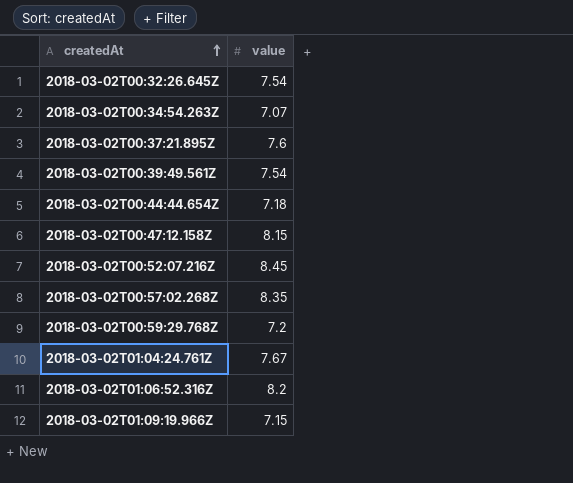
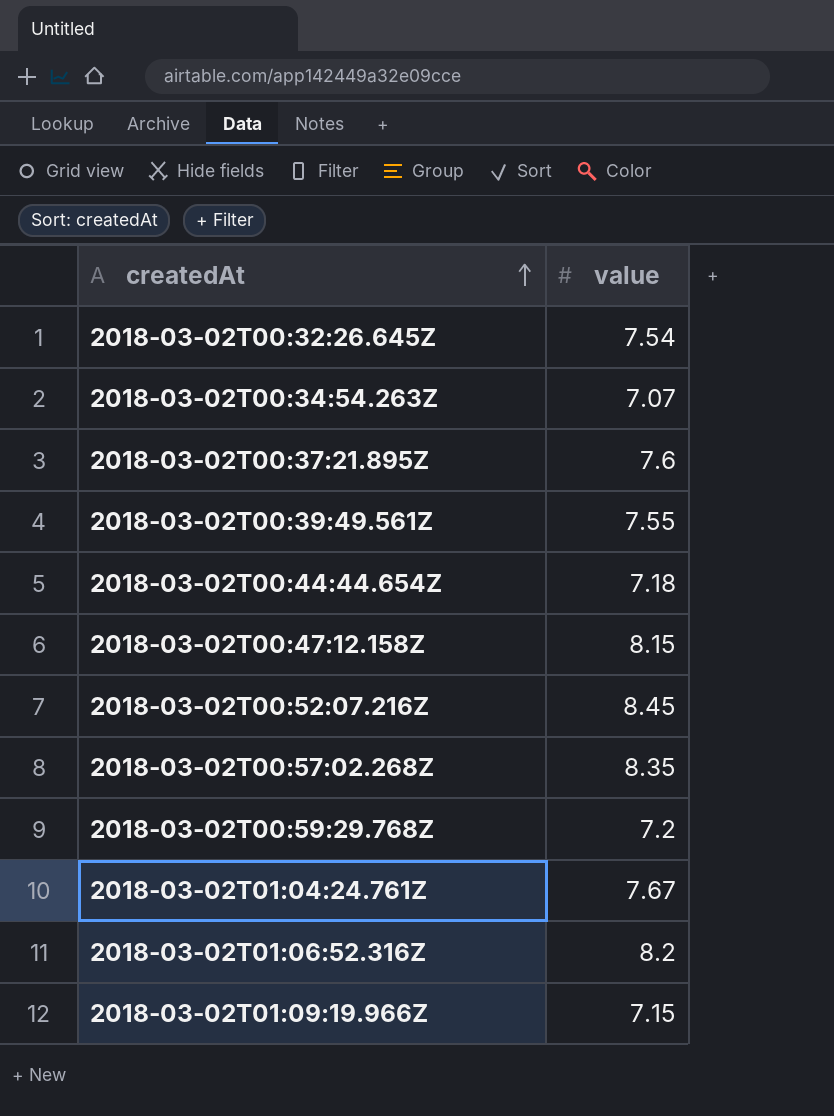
2018-03-02T00:39:49.561Z | value: 7.54 -> 7.55

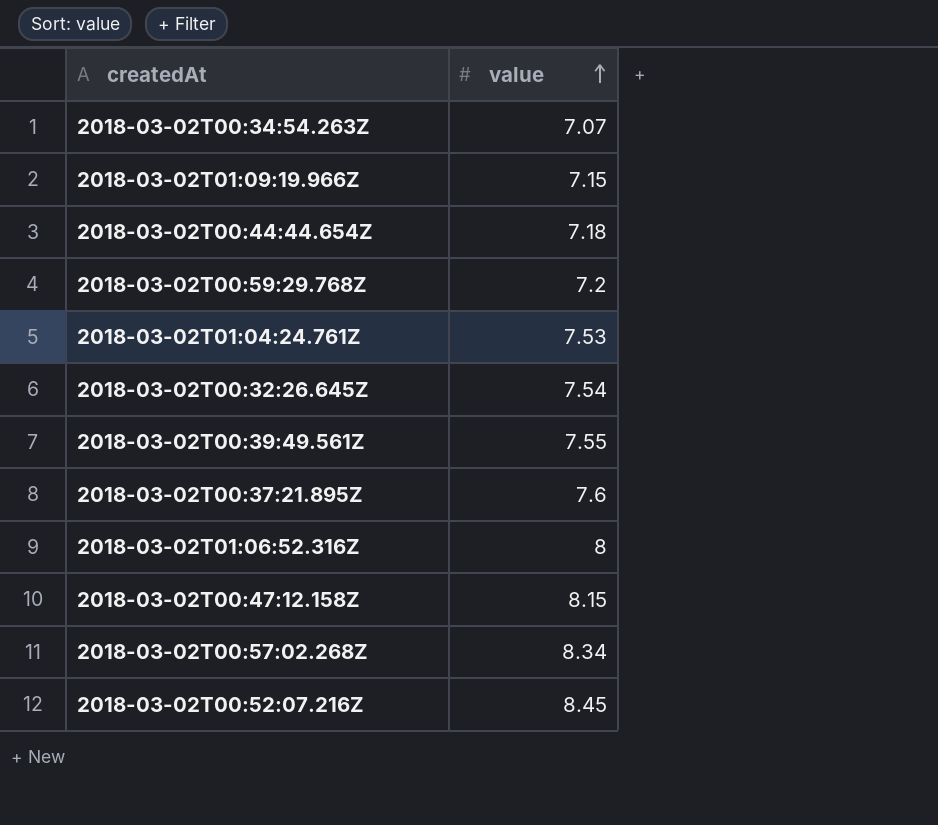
row order: createdAt ascending -> value ascending
2018-03-02T01:04:24.761Z | value: 7.67 -> 7.53
2018-03-02T01:06:52.316Z | value: 8.2 -> 8
2018-03-02T00:57:02.268Z | value: 8.35 -> 8.34

